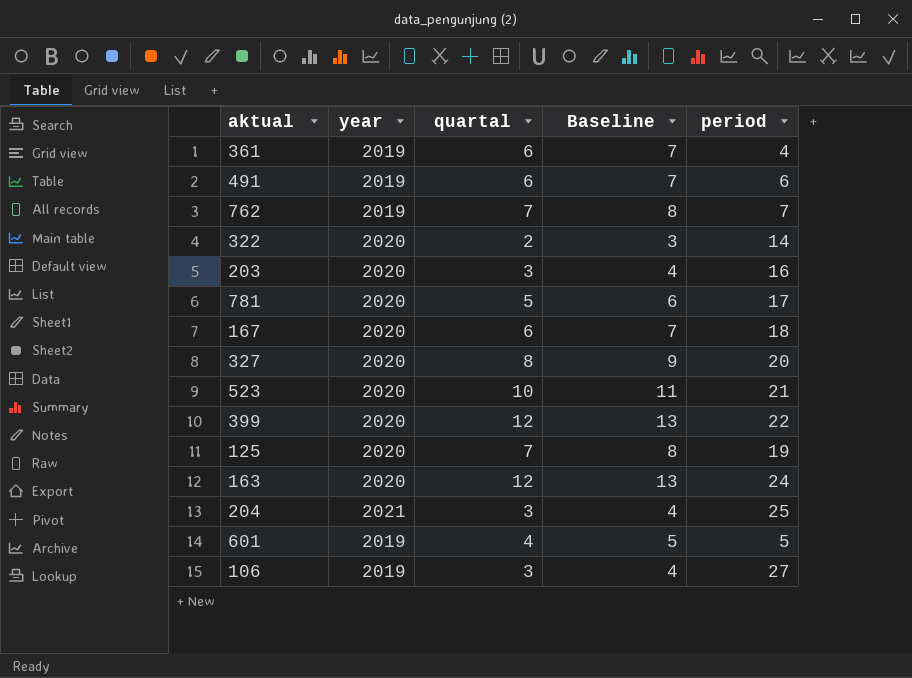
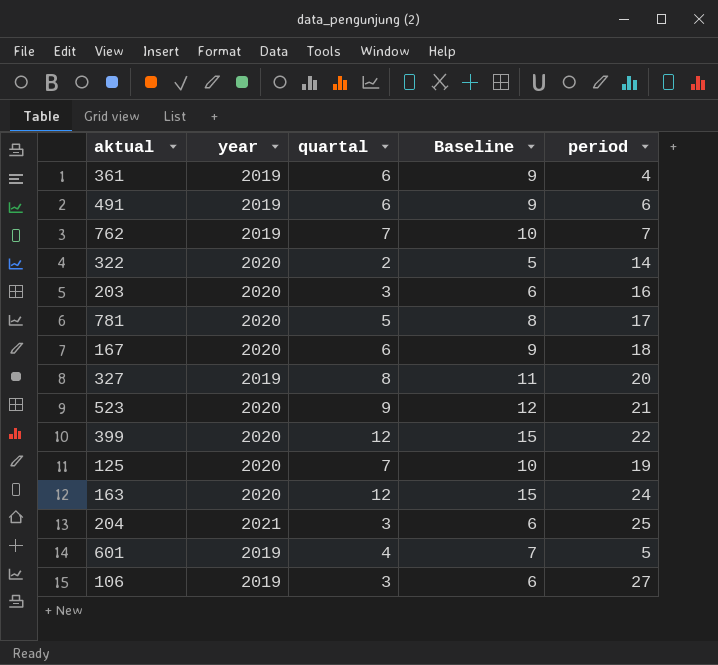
column Baseline | formula: [quartal] + 1 -> [quartal] + 3
327 | year: 2020 -> 2019
523 | quartal: 10 -> 9

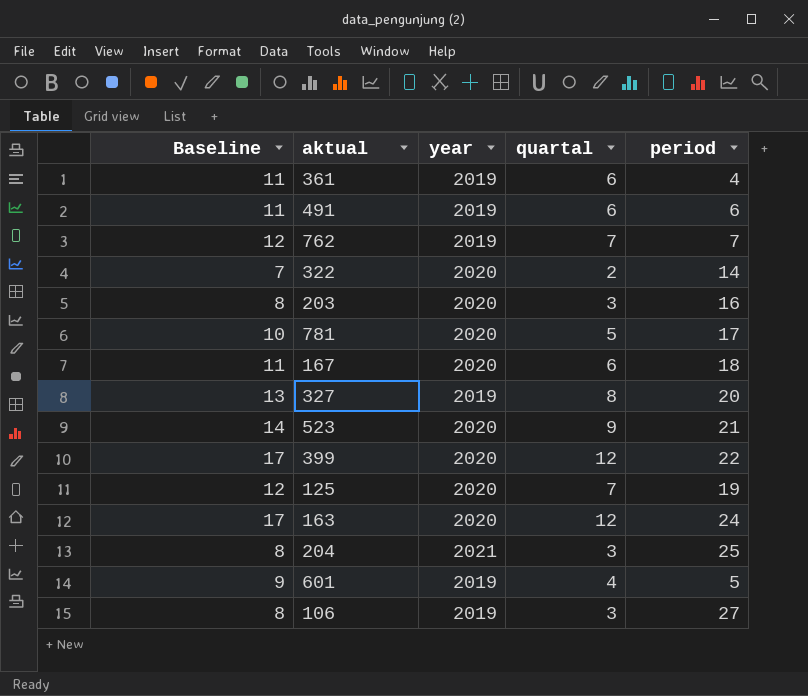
column Baseline | formula: [quartal] + 3 -> [quartal] + 5
column Baseline | position: 4 -> 1

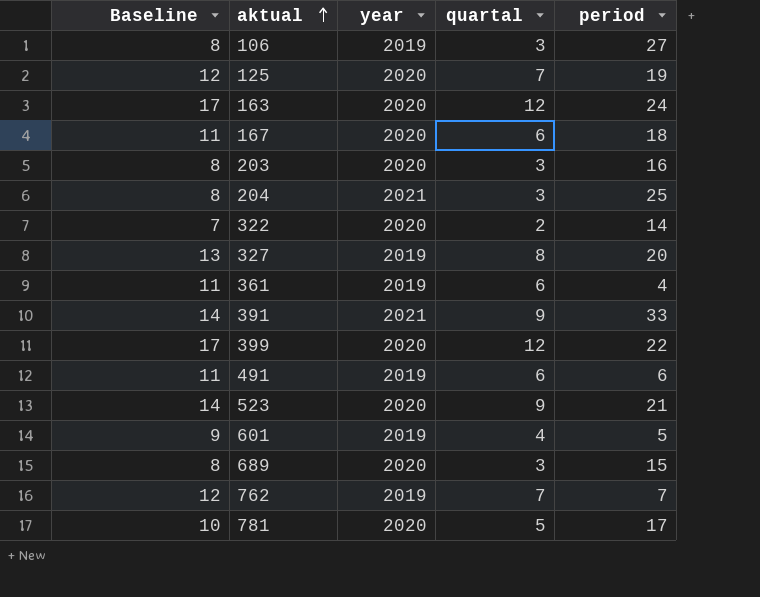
row order: none -> aktual ascending
row 391: none -> 14 | 2021 | 9 | 33
row 689: none -> 8 | 2020 | 3 | 15

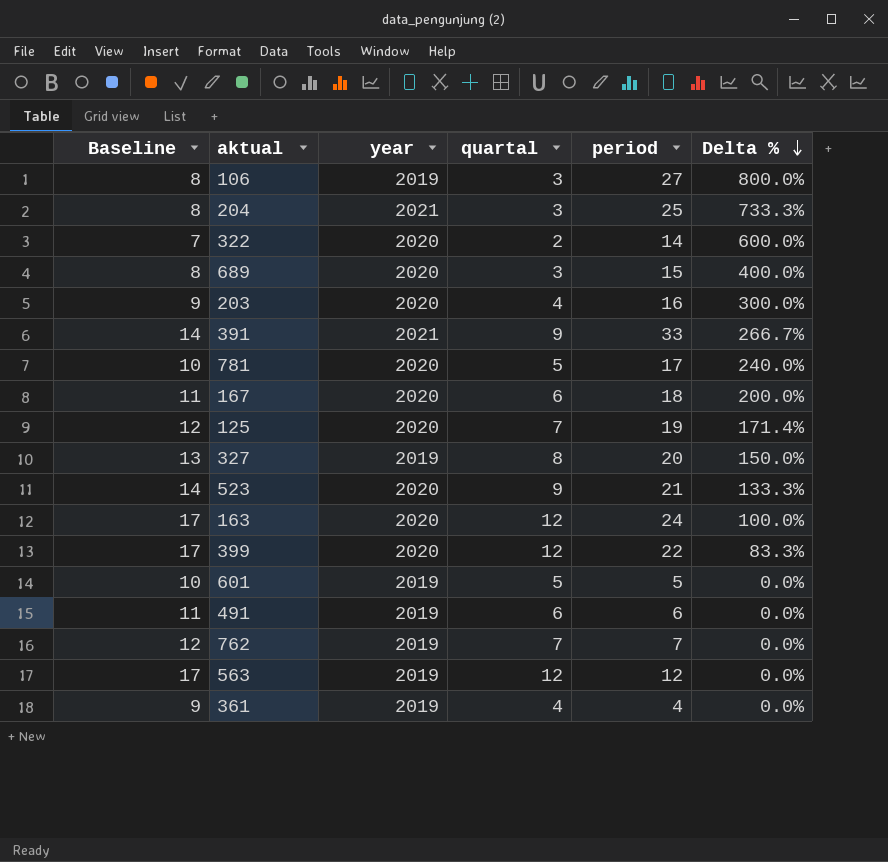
row order: aktual ascending -> Delta % descending
column Delta % | formula: none -> ([period] - [quartal]) / [quartal]
203 | Baseline: 8 -> 9
203 | quartal: 3 -> 4
601 | Baseline: 9 -> 10
601 | quartal: 4 -> 5
row 563: none -> 17 | 2019 | 12 | 12 | 0.0%
361 | Baseline: 11 -> 9
361 | quartal: 6 -> 4

